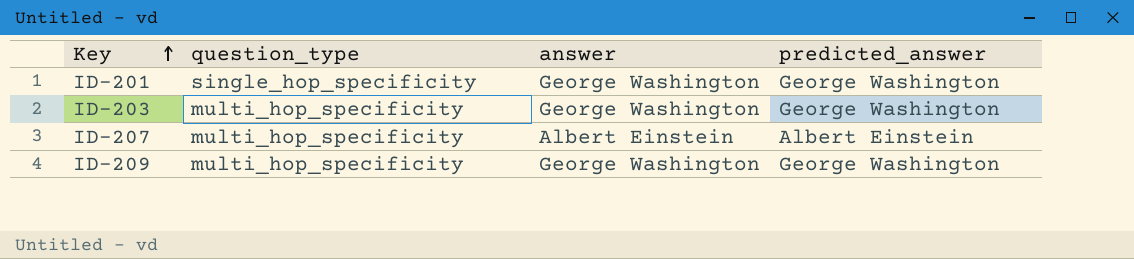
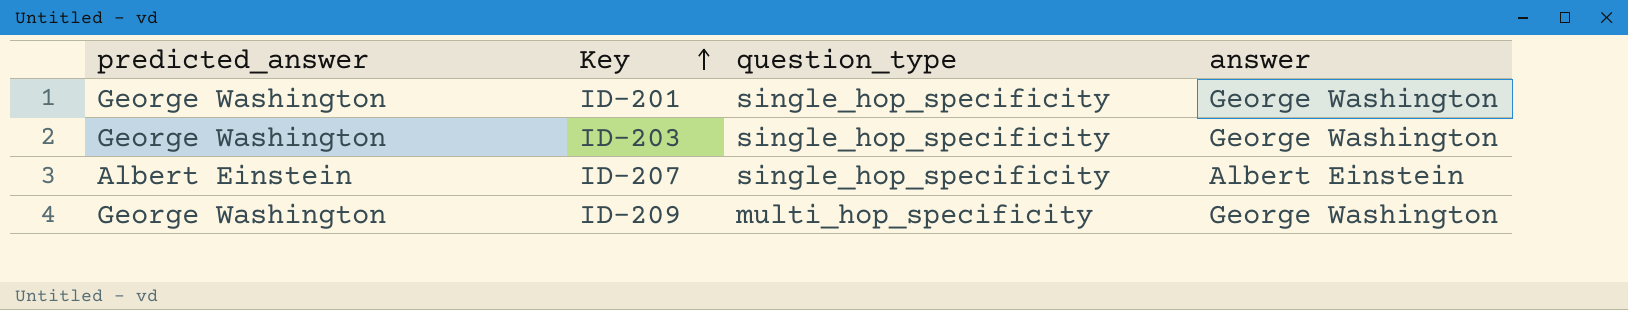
column predicted_answer | position: 4 -> 1
ID-203 | question_type: multi_hop_specificity -> single_hop_specificity
ID-207 | question_type: multi_hop_specificity -> single_hop_specificity

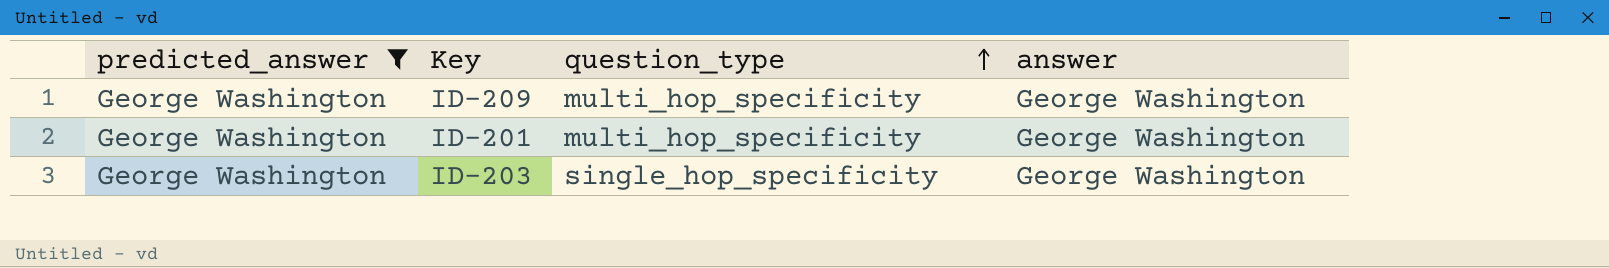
filter: none -> predicted_answer = George Washington
row order: Key ascending -> question_type ascending
ID-201 | question_type: single_hop_specificity -> multi_hop_specificity

